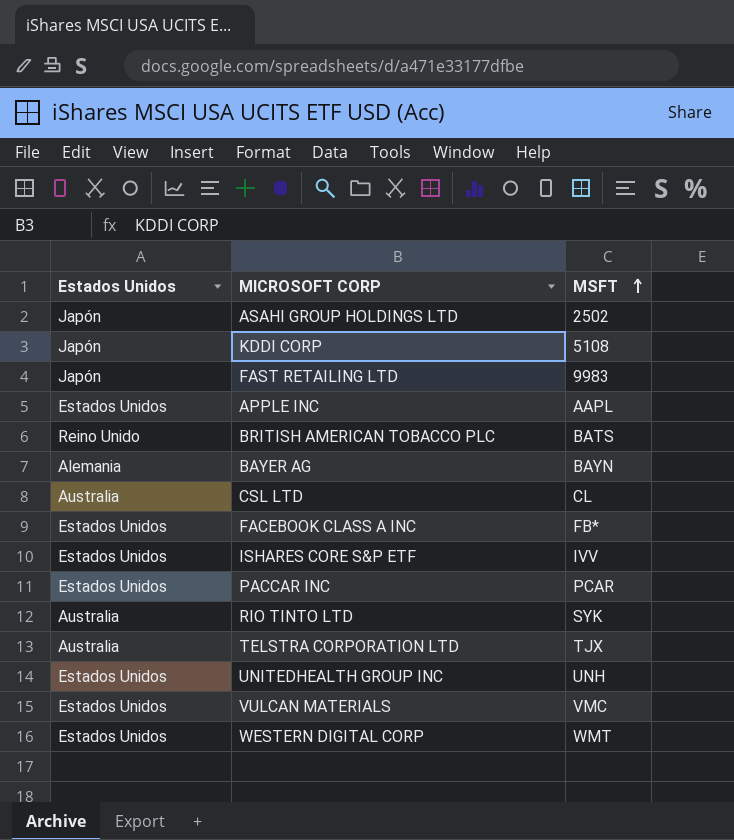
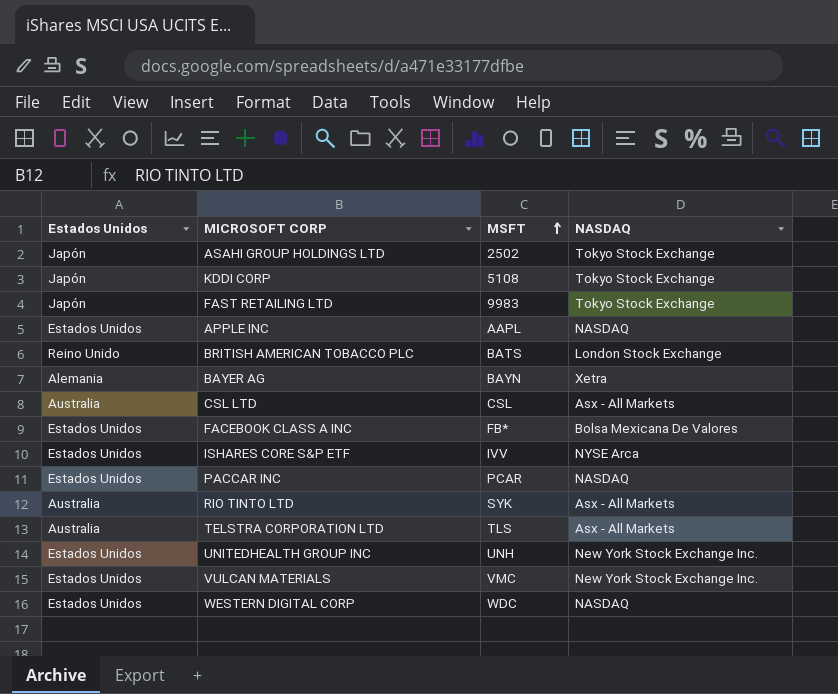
column NASDAQ | position: none -> 4
CSL LTD | MSFT: CL -> CSL
TELSTRA CORPORATION LTD | MSFT: TJX -> TLS
WESTERN DIGITAL CORP | MSFT: WMT -> WDC

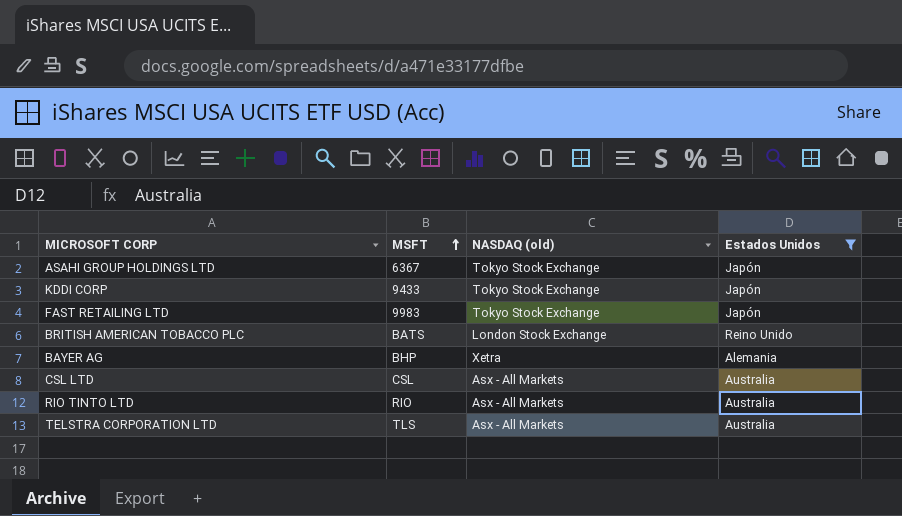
filter: none -> Estados Unidos != Estados Unidos
column name: NASDAQ -> NASDAQ (old)
column Estados Unidos | position: 1 -> 4
ASAHI GROUP HOLDINGS LTD | MSFT: 2502 -> 6367
KDDI CORP | MSFT: 5108 -> 9433
BAYER AG | MSFT: BAYN -> BHP
RIO TINTO LTD | MSFT: SYK -> RIO

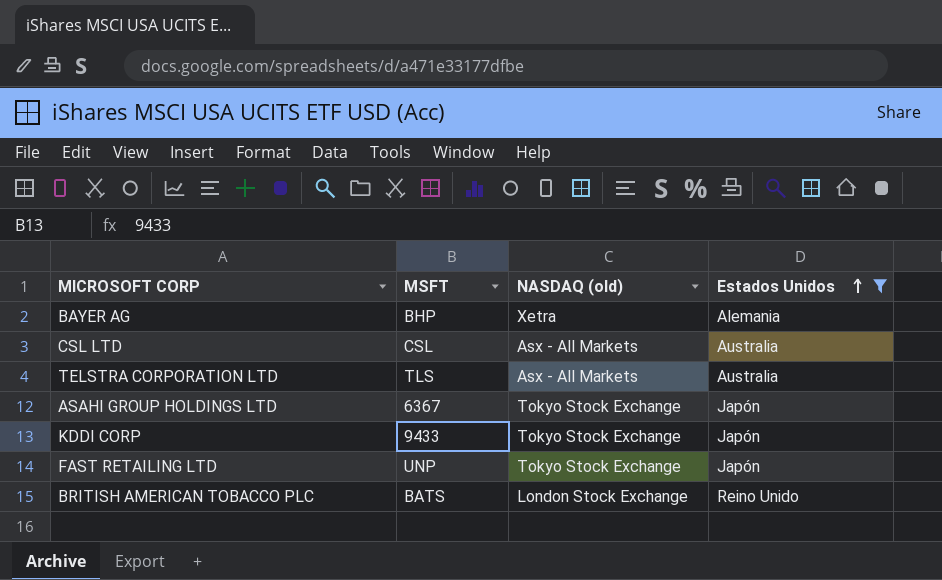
row order: MSFT ascending -> Estados Unidos ascending
row RIO TINTO LTD: RIO | Asx - All Markets | Australia -> none
FAST RETAILING LTD | MSFT: 9983 -> UNP

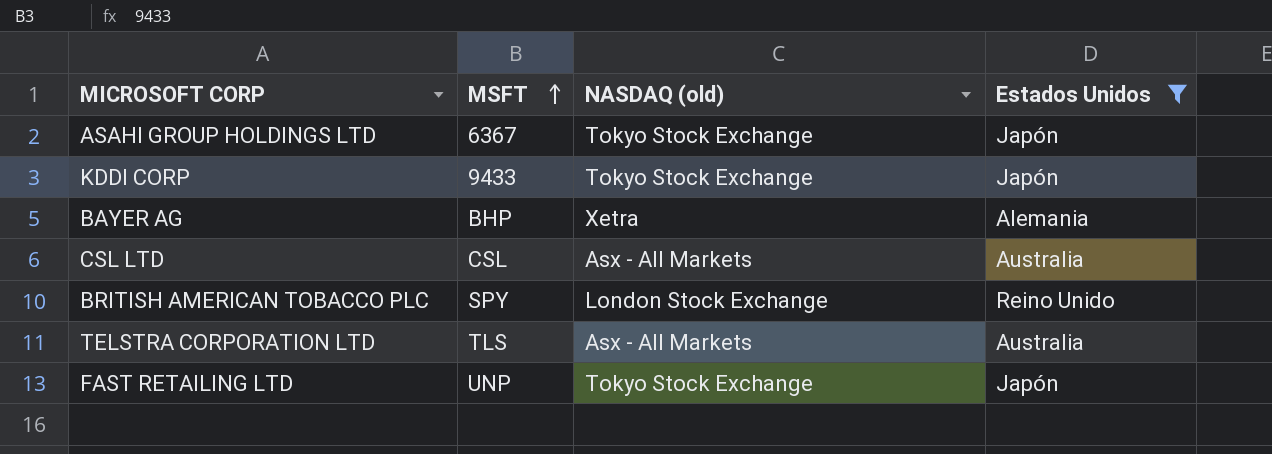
row order: Estados Unidos ascending -> MSFT ascending
BRITISH AMERICAN TOBACCO PLC | MSFT: BATS -> SPY

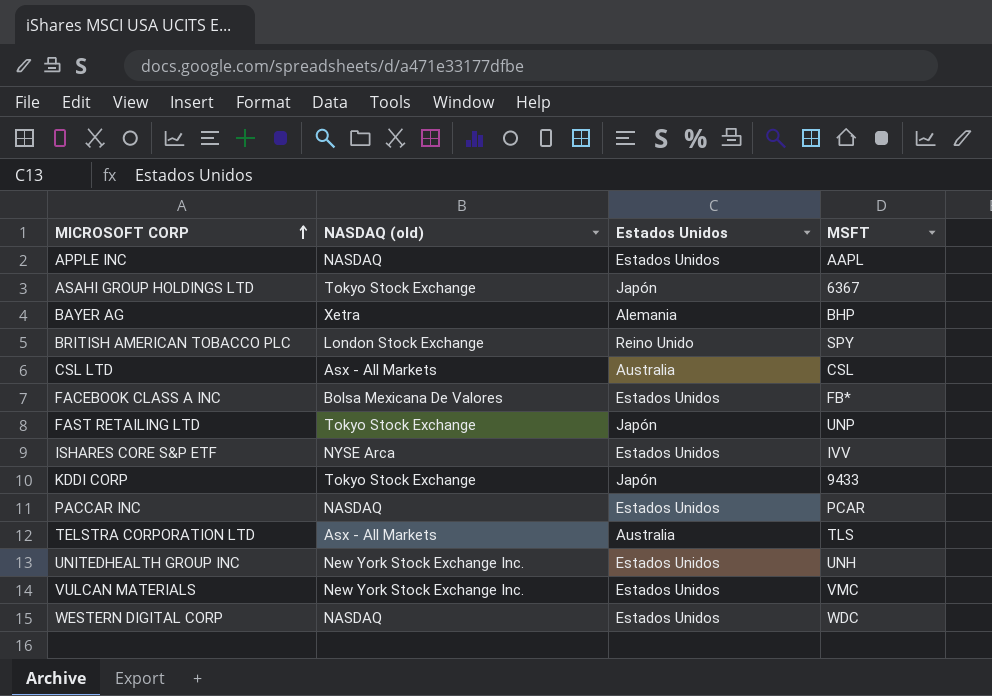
filter: Estados Unidos != Estados Unidos -> none
row order: MSFT ascending -> MICROSOFT CORP ascending
column MSFT | position: 2 -> 4

